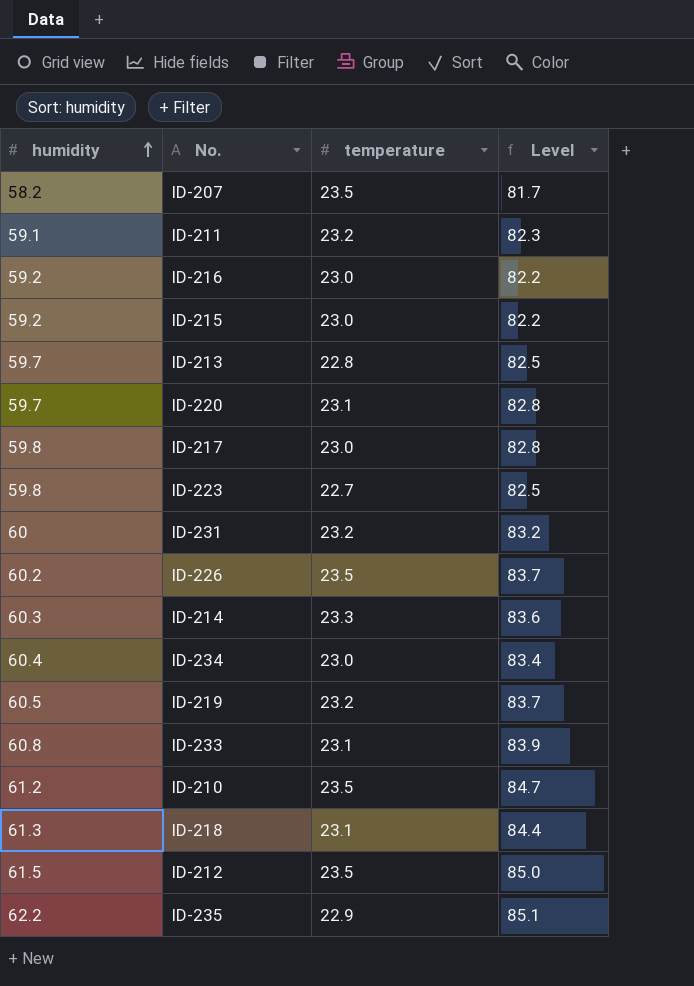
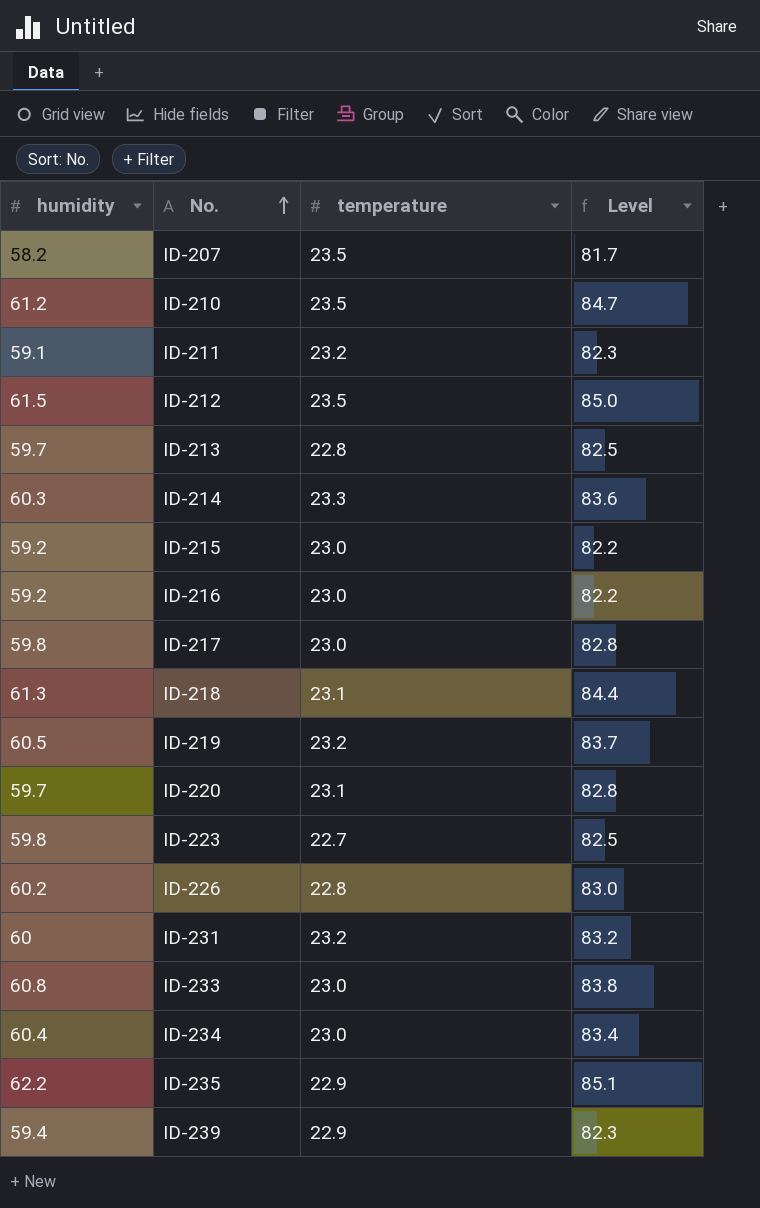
row order: humidity ascending -> No. ascending
ID-226 | temperature: 23.5 -> 22.8
ID-226 | Level: 83.7 -> 83.0
ID-233 | temperature: 23.1 -> 23.0
ID-233 | Level: 83.9 -> 83.8
row ID-239: none -> 59.4 | 22.9 | 82.3

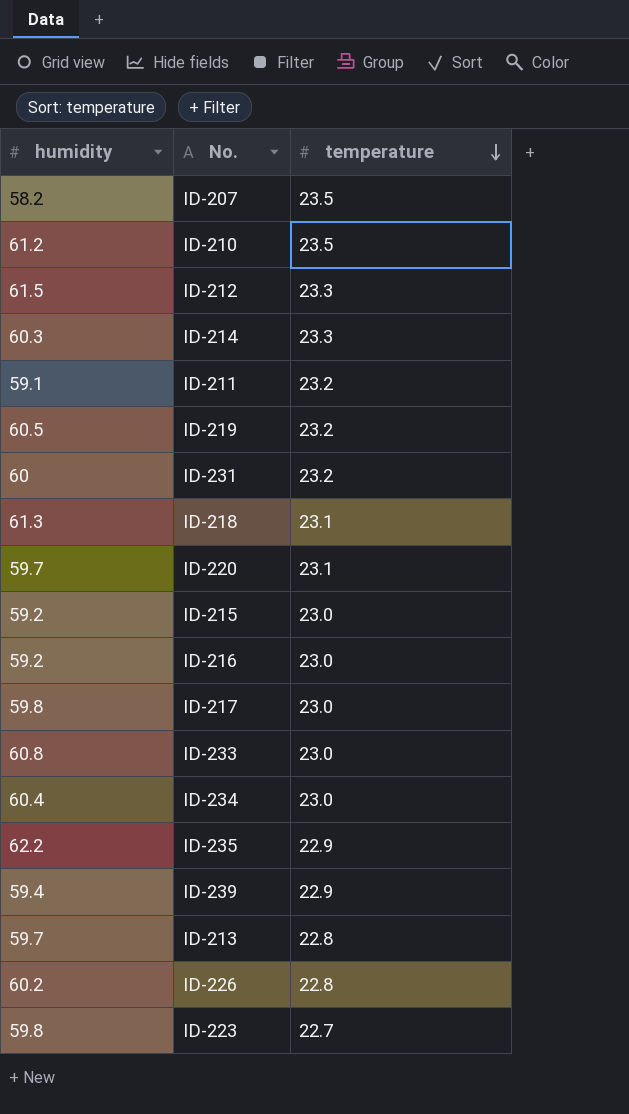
row order: No. ascending -> temperature descending
column Level | formula: [humidity] + [temperature] -> none
ID-212 | temperature: 23.5 -> 23.3

